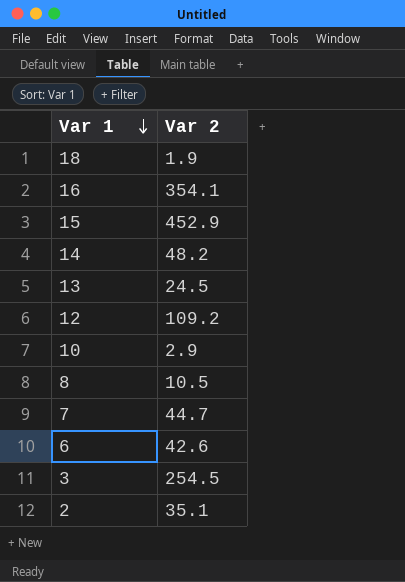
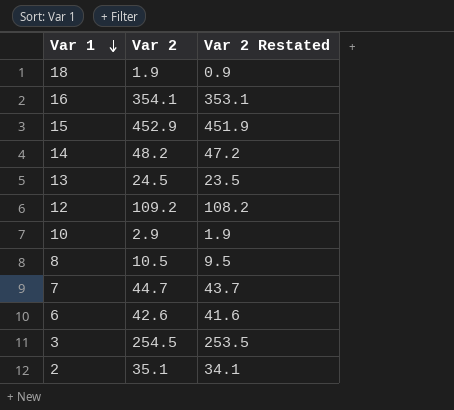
column Var 2 Restated | formula: none -> [Var 2] - 1

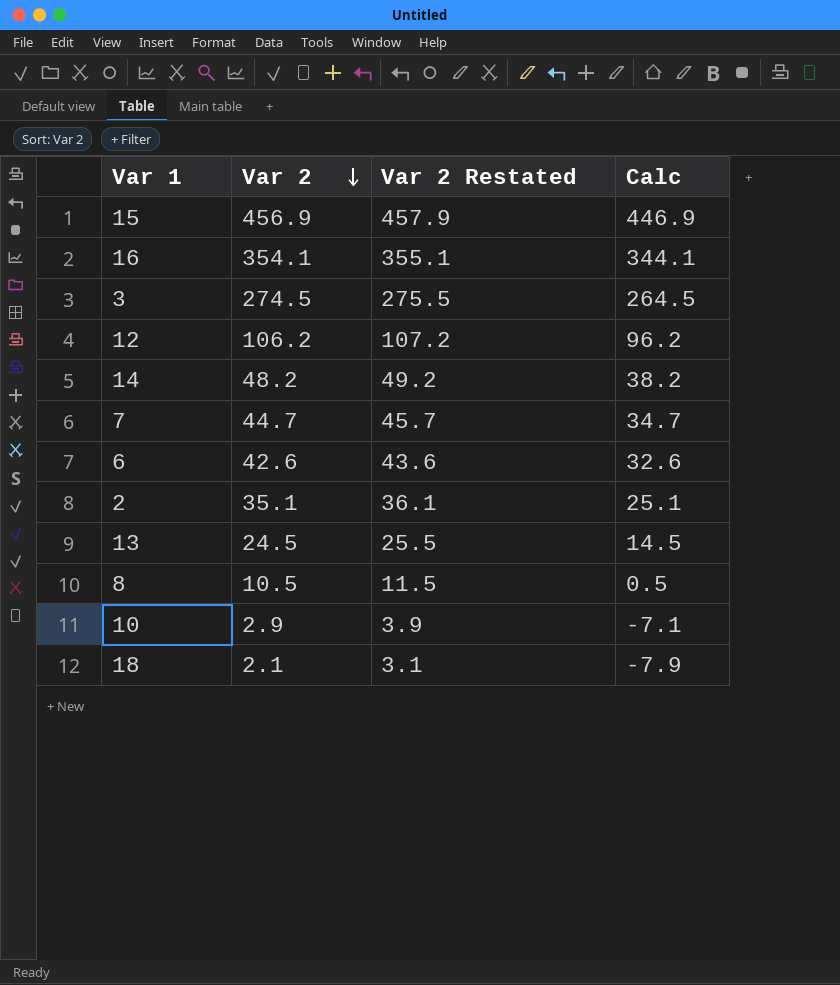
row order: Var 1 descending -> Var 2 descending
column Var 2 Restated | formula: [Var 2] - 1 -> [Var 2] + 1
column Calc | formula: none -> [Var 2] - 10
15 | Var 2: 452.9 -> 456.9
3 | Var 2: 254.5 -> 274.5
12 | Var 2: 109.2 -> 106.2
18 | Var 2: 1.9 -> 2.1

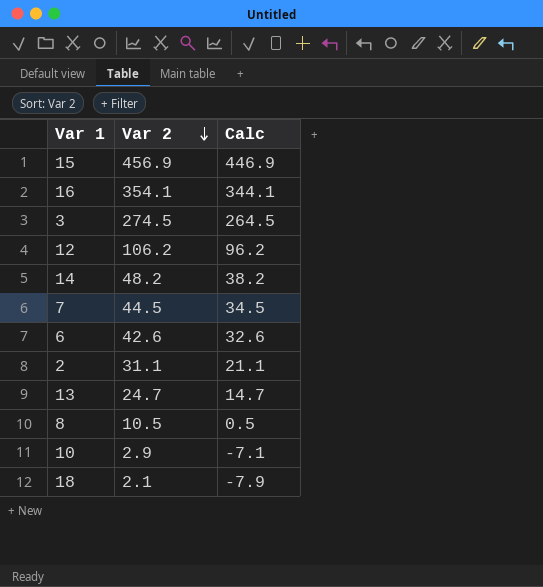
column Var 2 Restated | formula: [Var 2] + 1 -> none
7 | Var 2: 44.7 -> 44.5
7 | Calc: 34.7 -> 34.5
2 | Var 2: 35.1 -> 31.1
2 | Calc: 25.1 -> 21.1
13 | Var 2: 24.5 -> 24.7
13 | Calc: 14.5 -> 14.7

